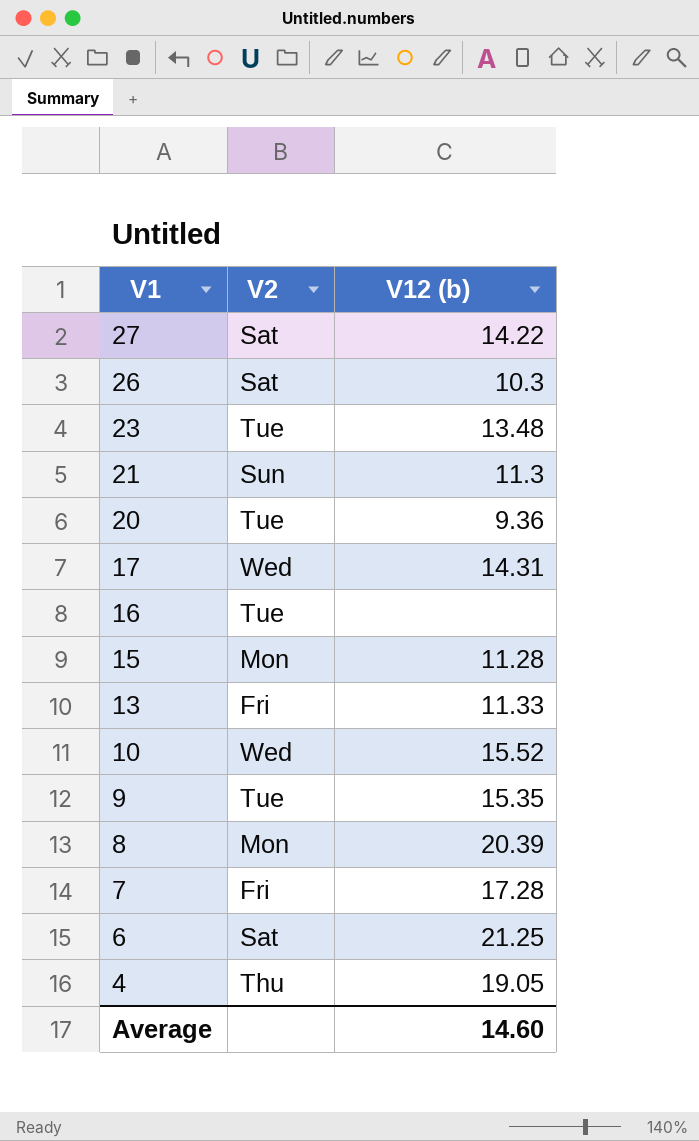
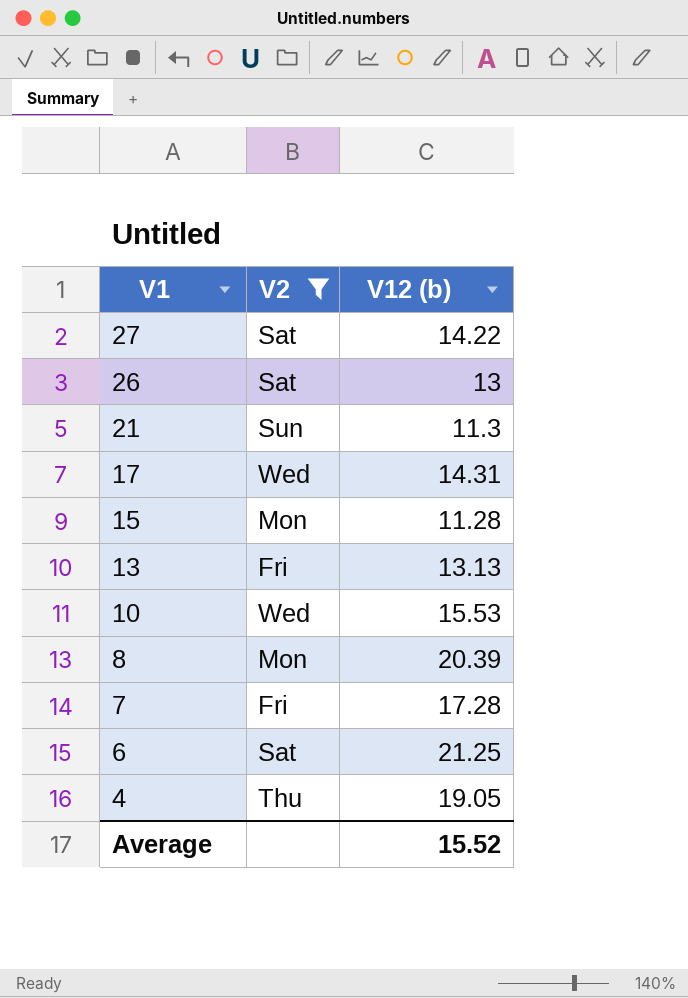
filter: none -> V2 != Tue
26 | V12 (b): 10.3 -> 13
13 | V12 (b): 11.33 -> 13.13
10 | V12 (b): 15.52 -> 15.53
Average | V12 (b): 14.60 -> 15.52

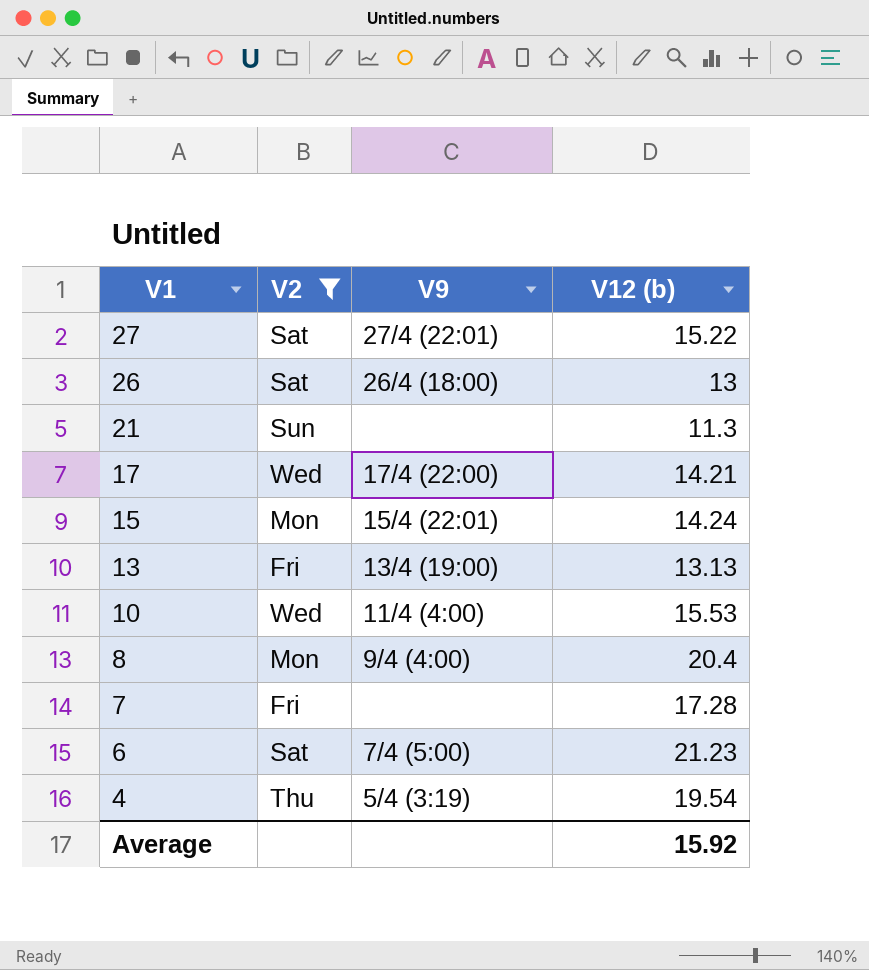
column V9 | position: none -> 3
27 | V12 (b): 14.22 -> 15.22
17 | V12 (b): 14.31 -> 14.21
15 | V12 (b): 11.28 -> 14.24
8 | V12 (b): 20.39 -> 20.4
6 | V12 (b): 21.25 -> 21.23
4 | V12 (b): 19.05 -> 19.54
Average | V12 (b): 15.52 -> 15.92

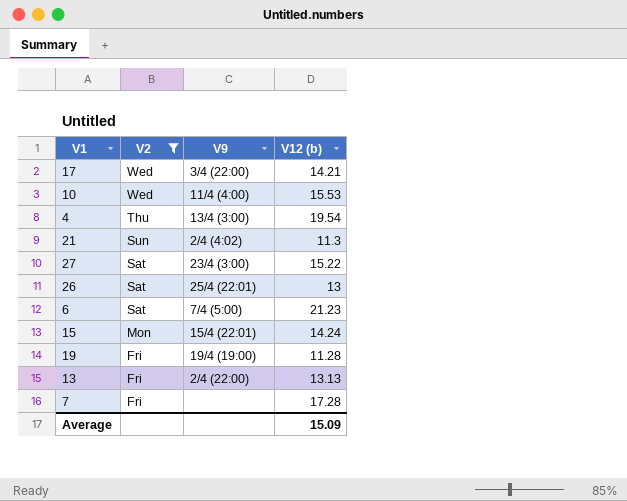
row order: V1 descending -> V2 descending
row 8: Mon | 9/4 (4:00) | 20.4 -> none
17 | V9: 17/4 (22:00) -> 3/4 (22:00)
4 | V9: 5/4 (3:19) -> 13/4 (3:00)
21 | V9: none -> 2/4 (4:02)
27 | V9: 27/4 (22:01) -> 23/4 (3:00)
26 | V9: 26/4 (18:00) -> 25/4 (22:01)
row 19: none -> Fri | 19/4 (19:00) | 11.28
13 | V9: 13/4 (19:00) -> 2/4 (22:00)
Average | V12 (b): 15.92 -> 15.09

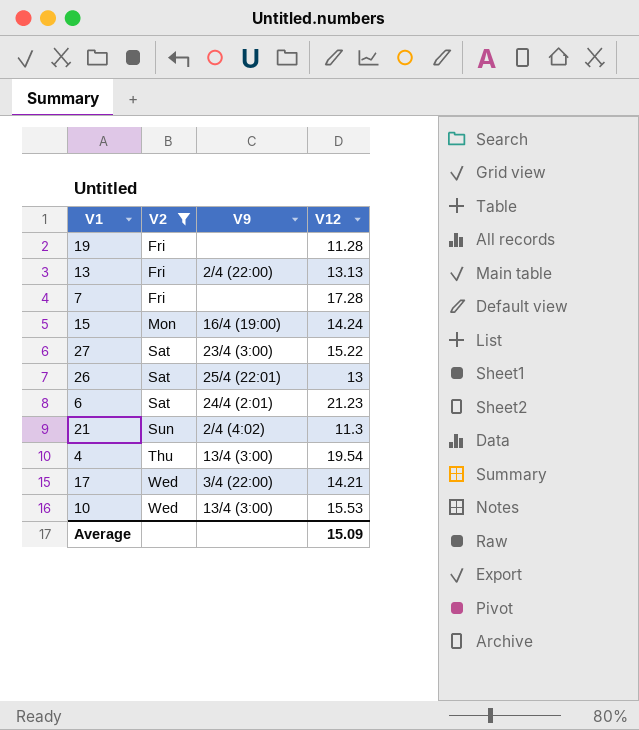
row order: V2 descending -> V2 ascending
column name: V12 (b) -> V12
19 | V9: 19/4 (19:00) -> none
15 | V9: 15/4 (22:01) -> 16/4 (19:00)
6 | V9: 7/4 (5:00) -> 24/4 (2:01)
10 | V9: 11/4 (4:00) -> 13/4 (3:00)

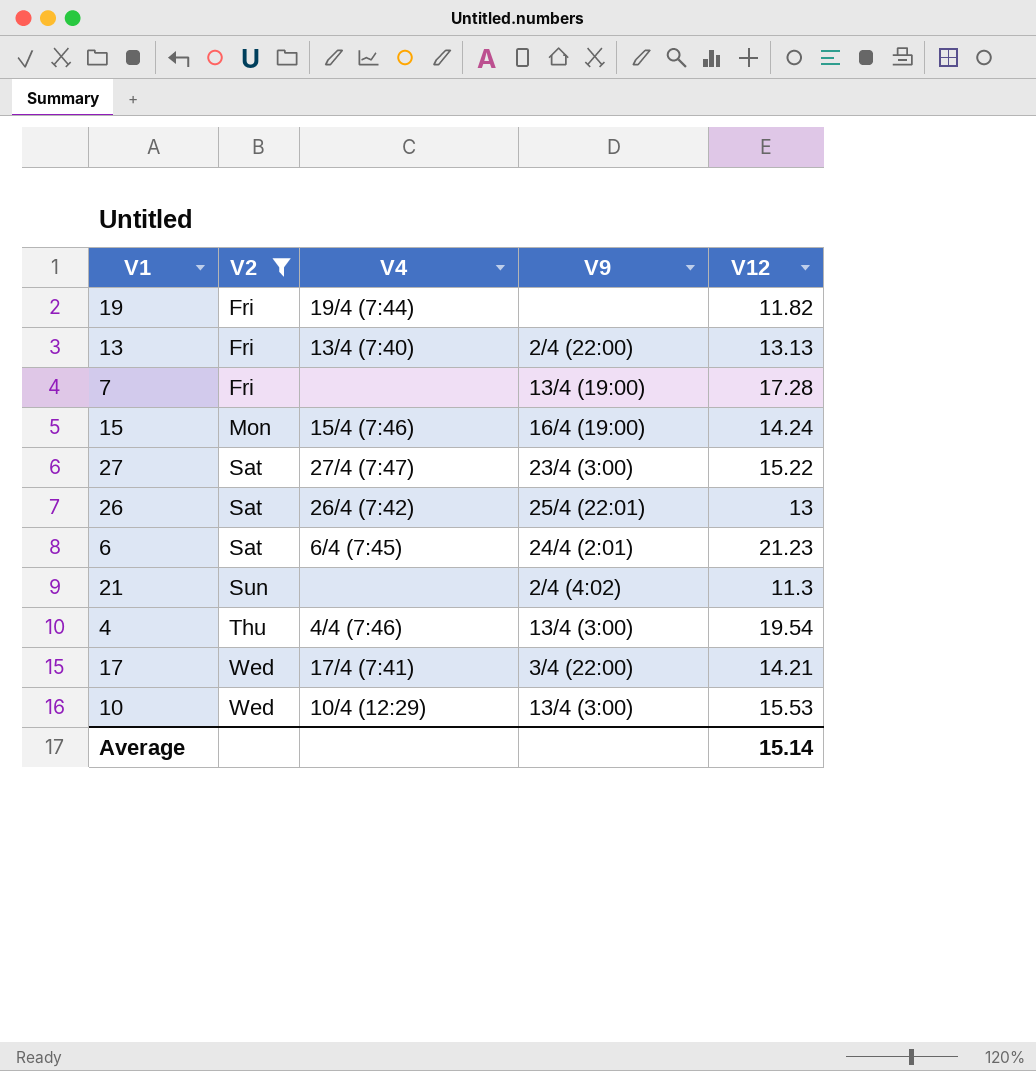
column V4 | position: none -> 3
19 | V12: 11.28 -> 11.82
7 | V9: none -> 13/4 (19:00)
Average | V12: 15.09 -> 15.14

